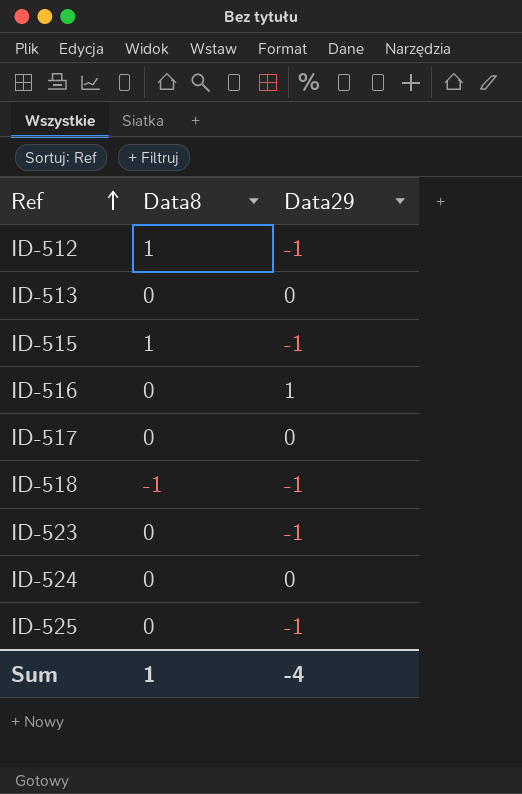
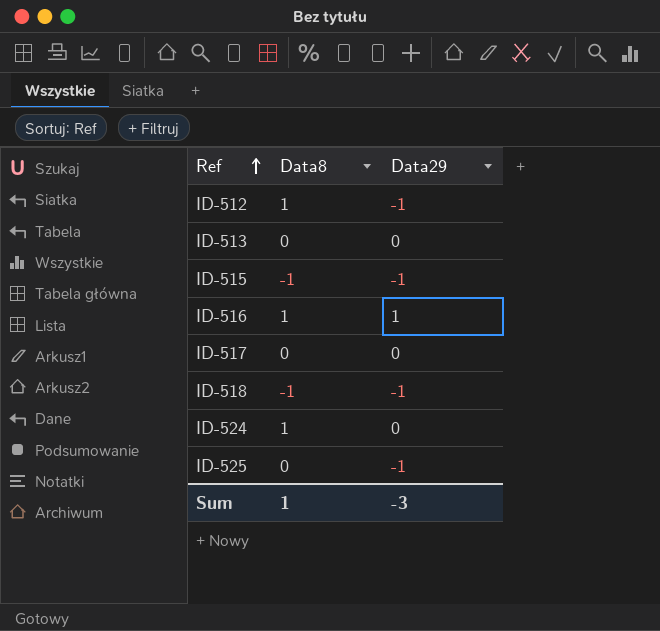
row ID-523: 0 | -1 -> none
ID-515 | Data8: 1 -> -1
ID-516 | Data8: 0 -> 1
ID-524 | Data8: 0 -> 1
Sum | Data29: -4 -> -3

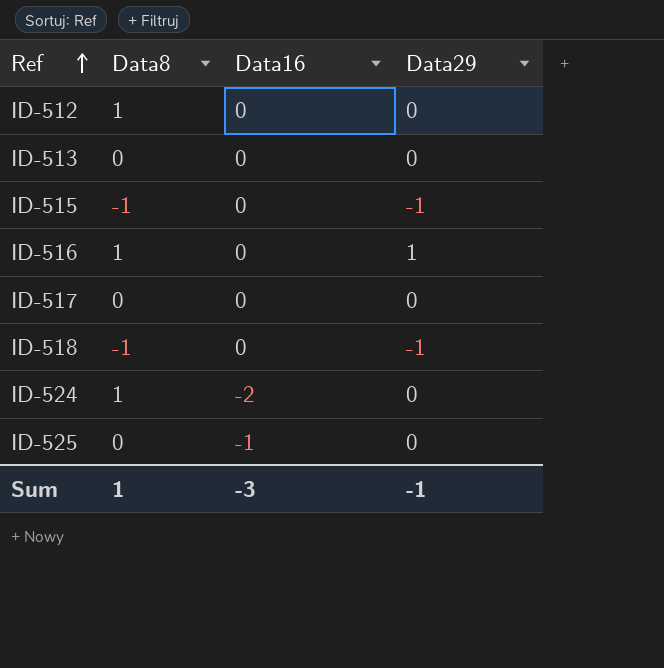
column Data16 | position: none -> 3
ID-512 | Data29: -1 -> 0
ID-525 | Data29: -1 -> 0
Sum | Data29: -3 -> -1

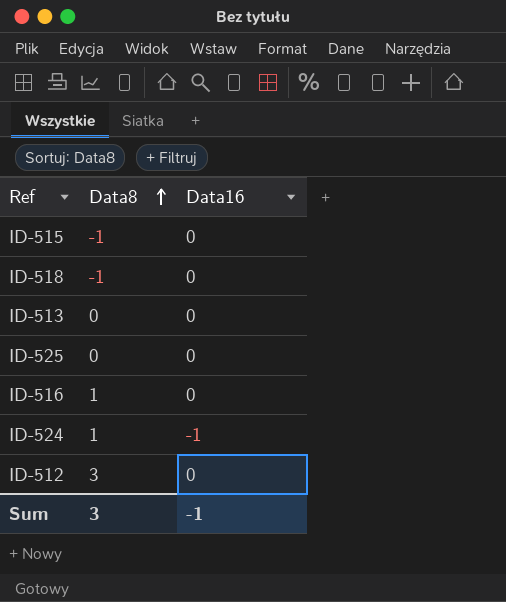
row order: Ref ascending -> Data8 ascending
column Data29 | position: 4 -> none
row ID-517: 0 | 0 | 0 -> none
ID-525 | Data16: -1 -> 0
ID-524 | Data16: -2 -> -1
ID-512 | Data8: 1 -> 3
Sum | Data8: 1 -> 3
Sum | Data16: -3 -> -1

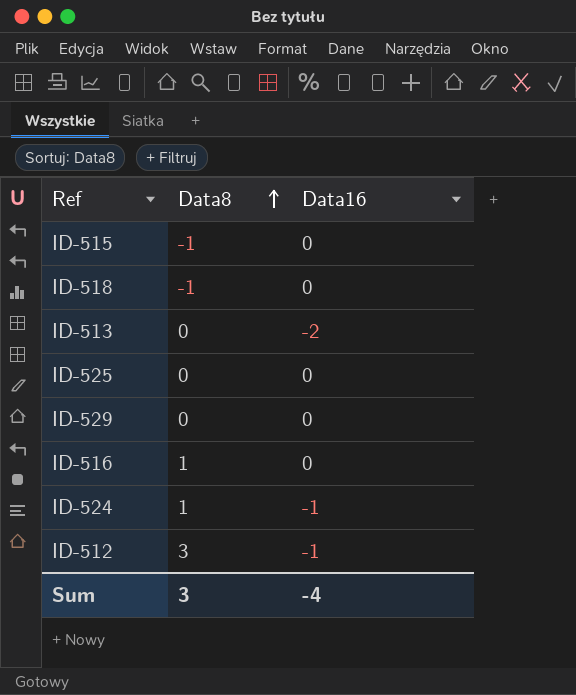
ID-513 | Data16: 0 -> -2
row ID-529: none -> 0 | 0
ID-512 | Data16: 0 -> -1
Sum | Data16: -1 -> -4

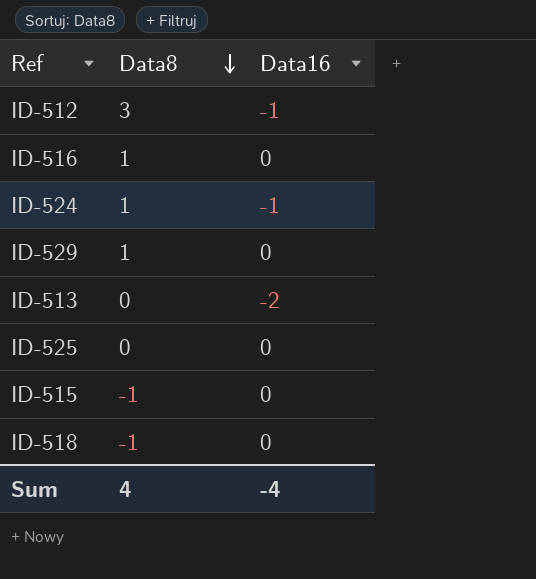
row order: Data8 ascending -> Data8 descending
ID-529 | Data8: 0 -> 1
Sum | Data8: 3 -> 4

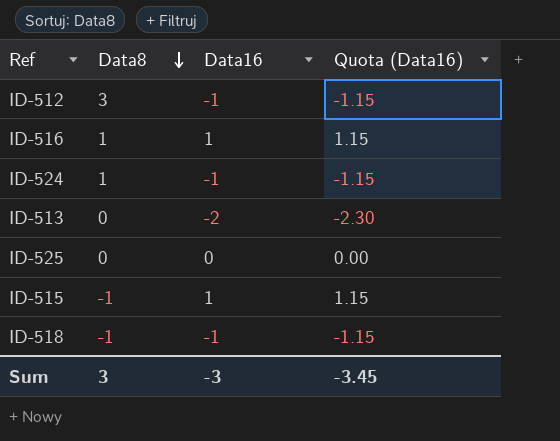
column Quota (Data16) | formula: none -> [Data16] * 1.15
row ID-529: 1 | 0 -> none
ID-516 | Data16: 0 -> 1
ID-515 | Data16: 0 -> 1
ID-518 | Data16: 0 -> -1
Sum | Data8: 4 -> 3
Sum | Data16: -4 -> -3

